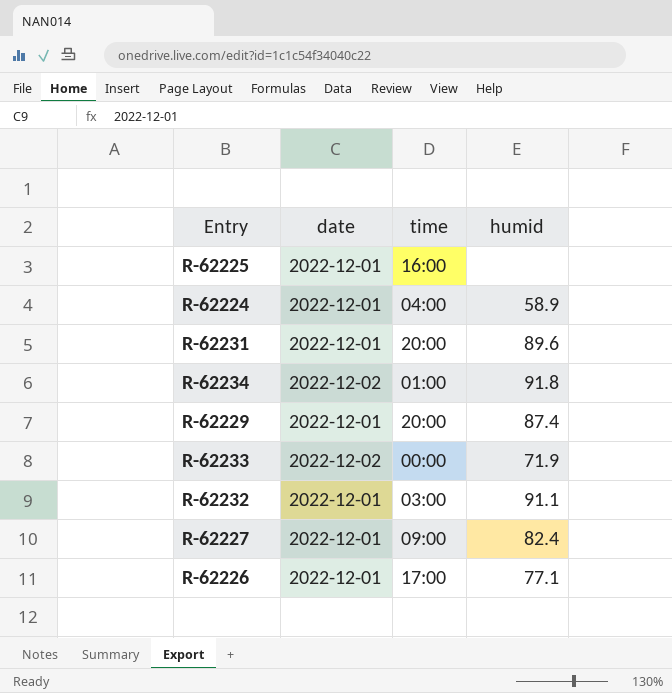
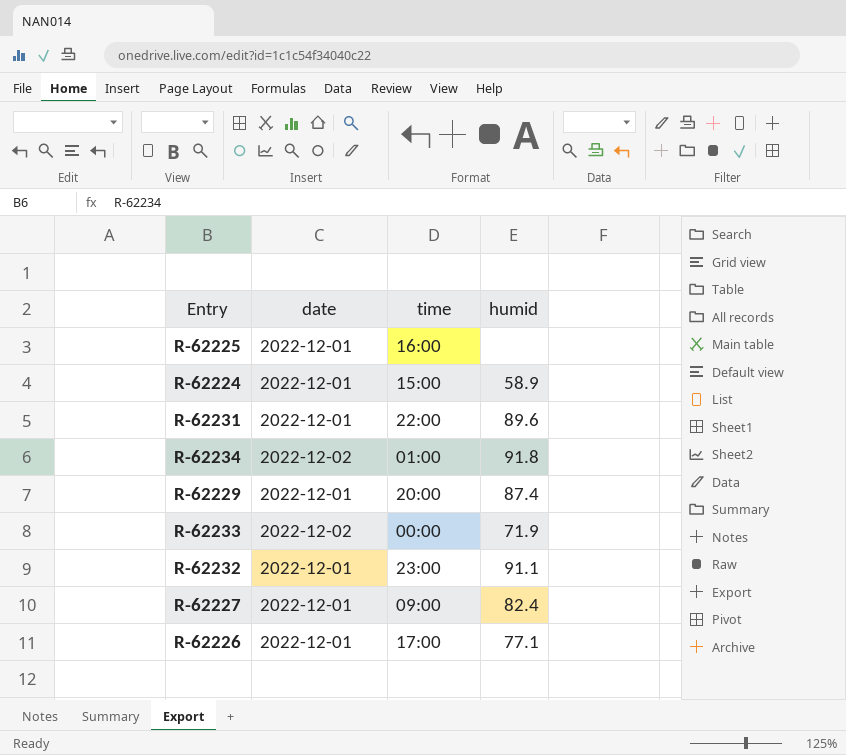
R-62224 | time: 04:00 -> 15:00
R-62231 | time: 20:00 -> 22:00
R-62232 | time: 03:00 -> 23:00

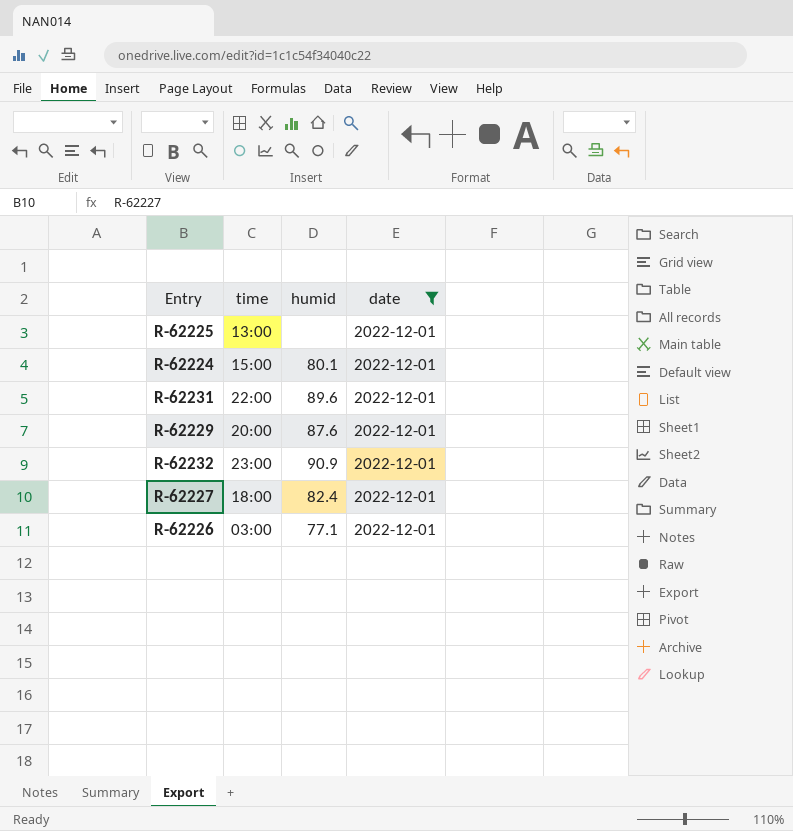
filter: none -> date = 2022-12-01
column date | position: 2 -> 4
R-62225 | time: 16:00 -> 13:00
R-62224 | humid: 58.9 -> 80.1
R-62229 | humid: 87.4 -> 87.6
R-62232 | humid: 91.1 -> 90.9
R-62227 | time: 09:00 -> 18:00
R-62226 | time: 17:00 -> 03:00

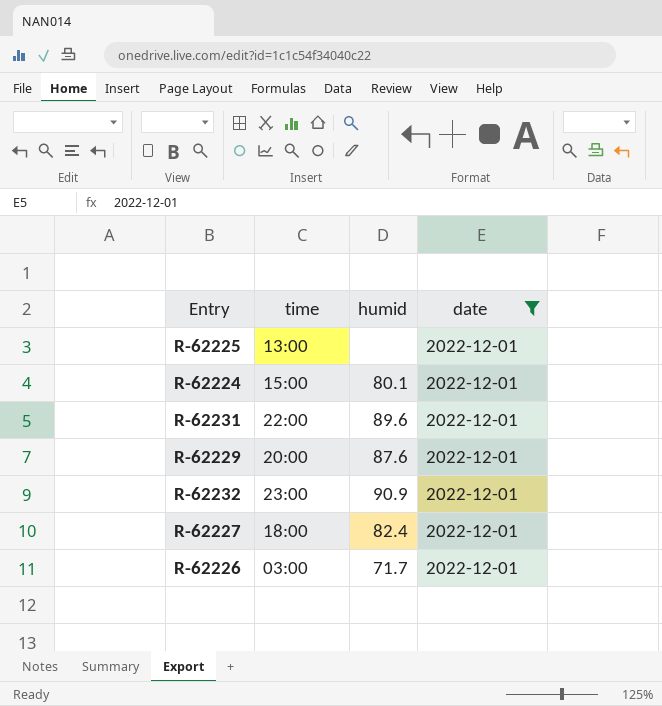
R-62226 | humid: 77.1 -> 71.7

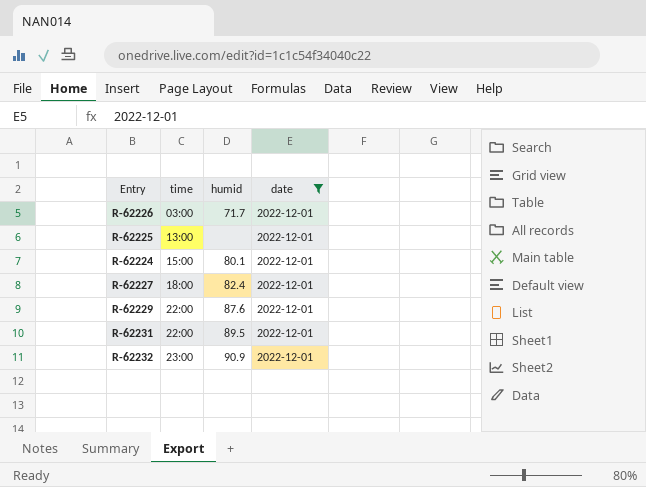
row order: none -> time ascending
R-62229 | time: 20:00 -> 22:00
R-62231 | humid: 89.6 -> 89.5

